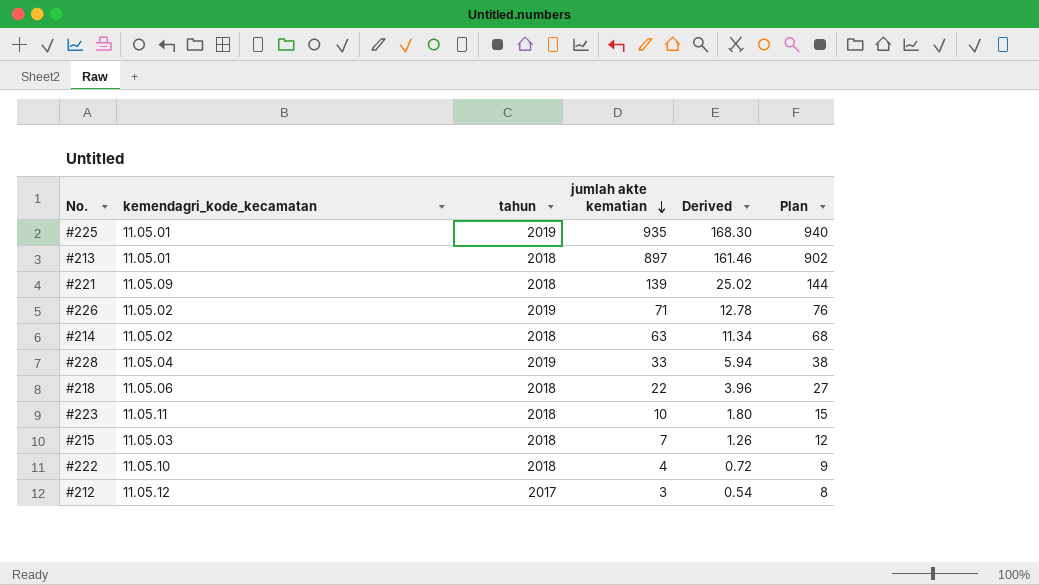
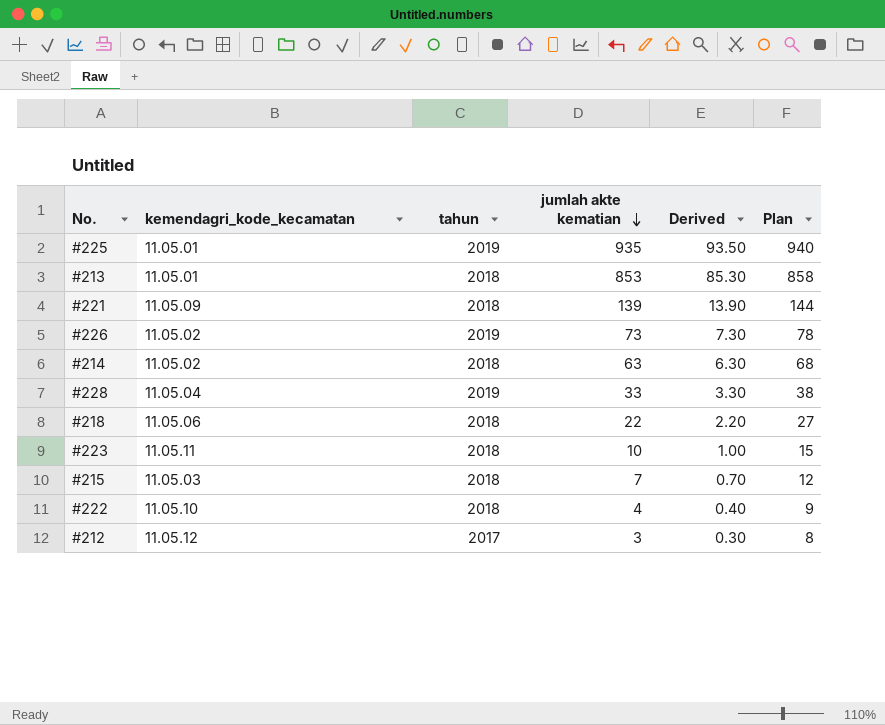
column Derived | formula: [jumlah akte kematian] * 0.18 -> [jumlah akte kematian] * 0.1
#213 | jumlah akte kematian: 897 -> 853
#213 | Plan: 902 -> 858
#226 | jumlah akte kematian: 71 -> 73
#226 | Plan: 76 -> 78

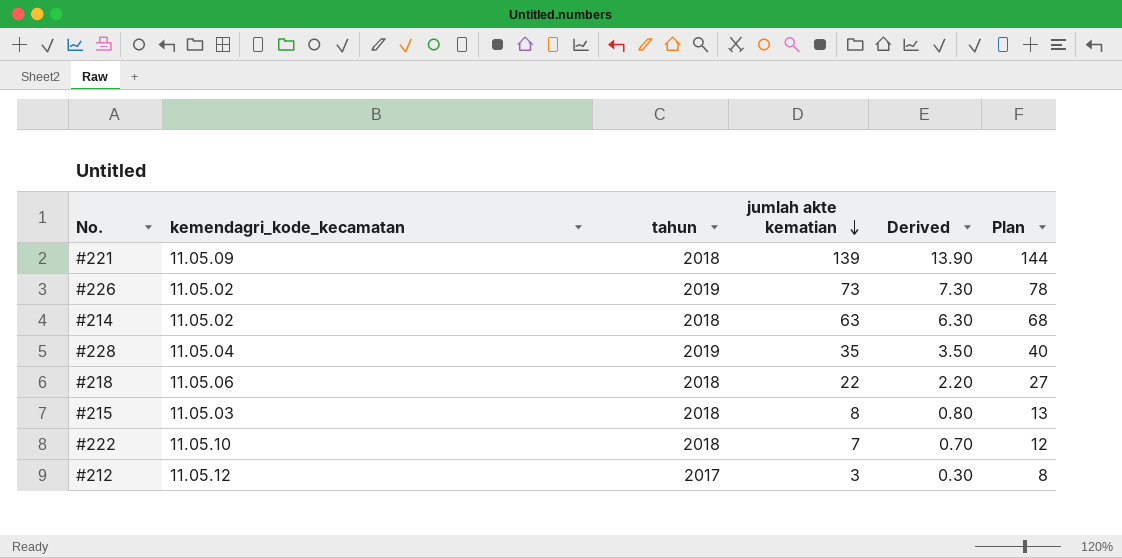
row #225: 11.05.01 | 2019 | 935 | 93.50 | 940 -> none
row #213: 11.05.01 | 2018 | 853 | 85.30 | 858 -> none
row #223: 11.05.11 | 2018 | 10 | 1.00 | 15 -> none
#228 | jumlah akte kematian: 33 -> 35
#228 | Derived: 3.30 -> 3.50
#228 | Plan: 38 -> 40
#215 | jumlah akte kematian: 7 -> 8
#215 | Derived: 0.70 -> 0.80
#215 | Plan: 12 -> 13
#222 | jumlah akte kematian: 4 -> 7
#222 | Derived: 0.40 -> 0.70
#222 | Plan: 9 -> 12

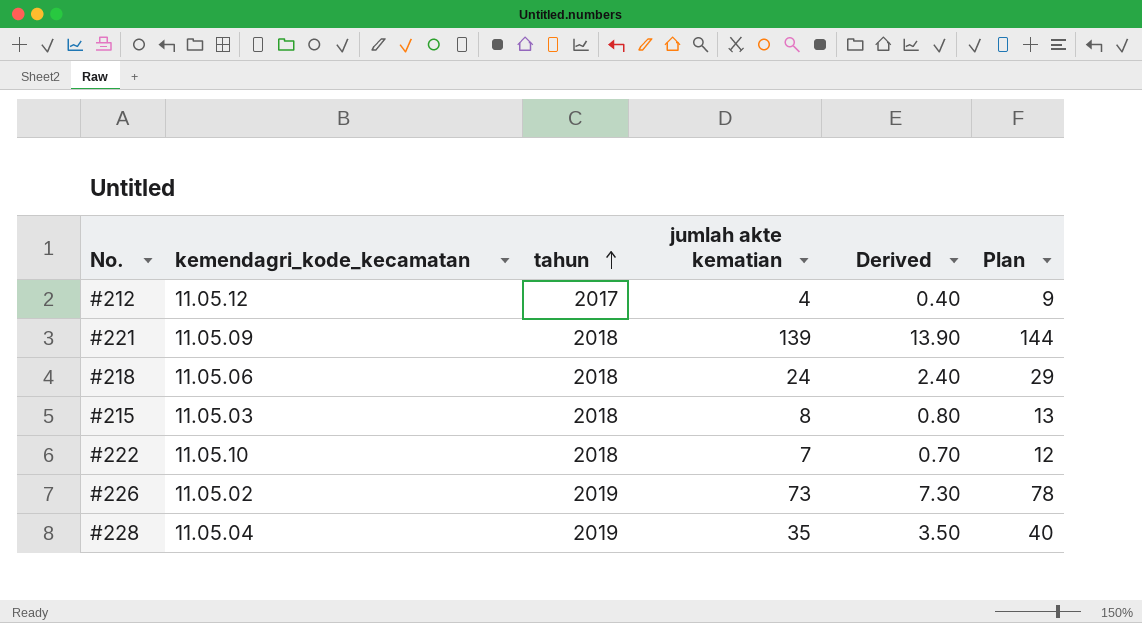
row order: jumlah akte kematian descending -> tahun ascending
row #214: 11.05.02 | 2018 | 63 | 6.30 | 68 -> none
#212 | jumlah akte kematian: 3 -> 4
#212 | Derived: 0.30 -> 0.40
#212 | Plan: 8 -> 9
#218 | jumlah akte kematian: 22 -> 24
#218 | Derived: 2.20 -> 2.40
#218 | Plan: 27 -> 29

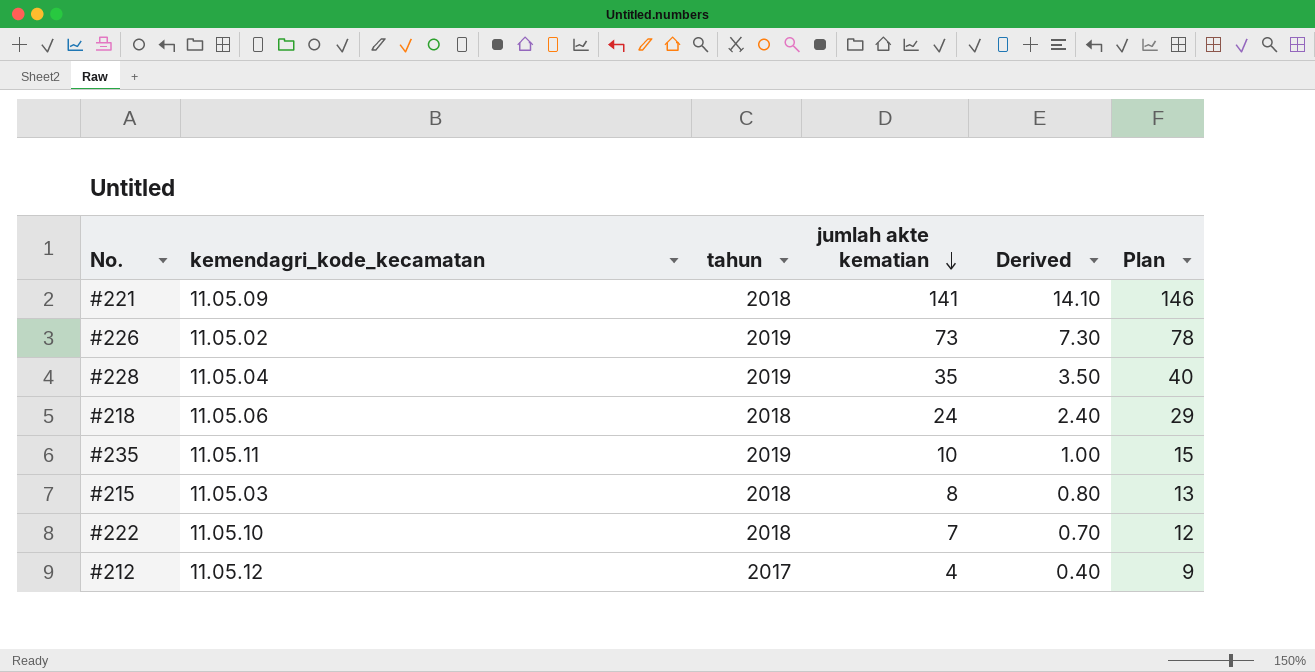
row order: tahun ascending -> jumlah akte kematian descending
#221 | jumlah akte kematian: 139 -> 141
#221 | Derived: 13.90 -> 14.10
#221 | Plan: 144 -> 146
row #235: none -> 11.05.11 | 2019 | 10 | 1.00 | 15

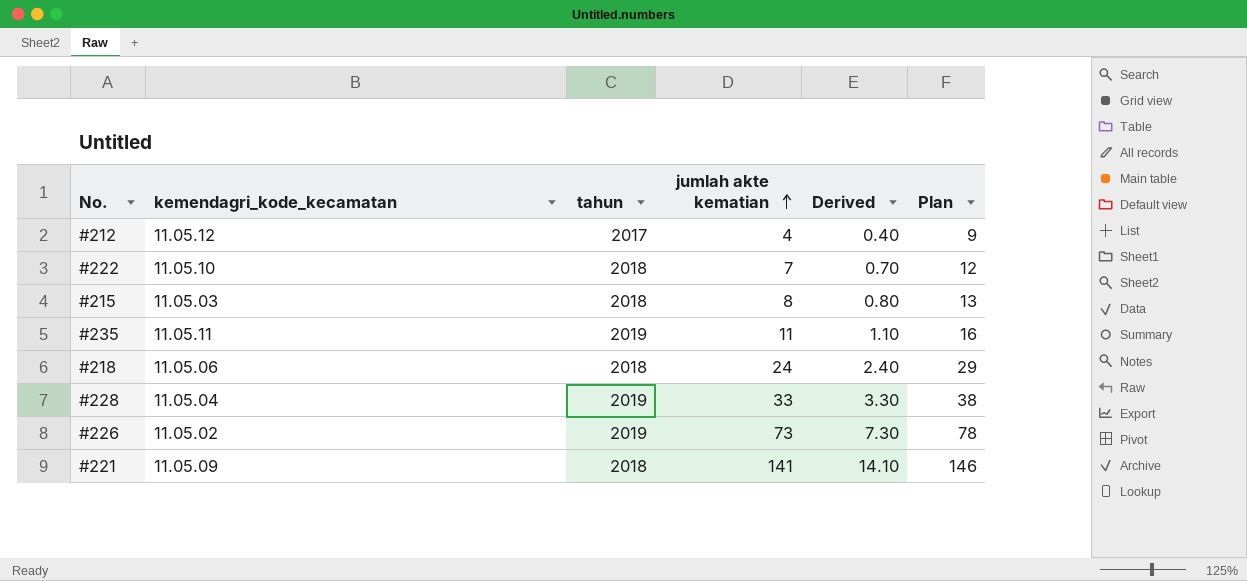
row order: jumlah akte kematian descending -> jumlah akte kematian ascending
#235 | jumlah akte kematian: 10 -> 11
#235 | Derived: 1.00 -> 1.10
#235 | Plan: 15 -> 16
#228 | jumlah akte kematian: 35 -> 33
#228 | Derived: 3.50 -> 3.30
#228 | Plan: 40 -> 38

